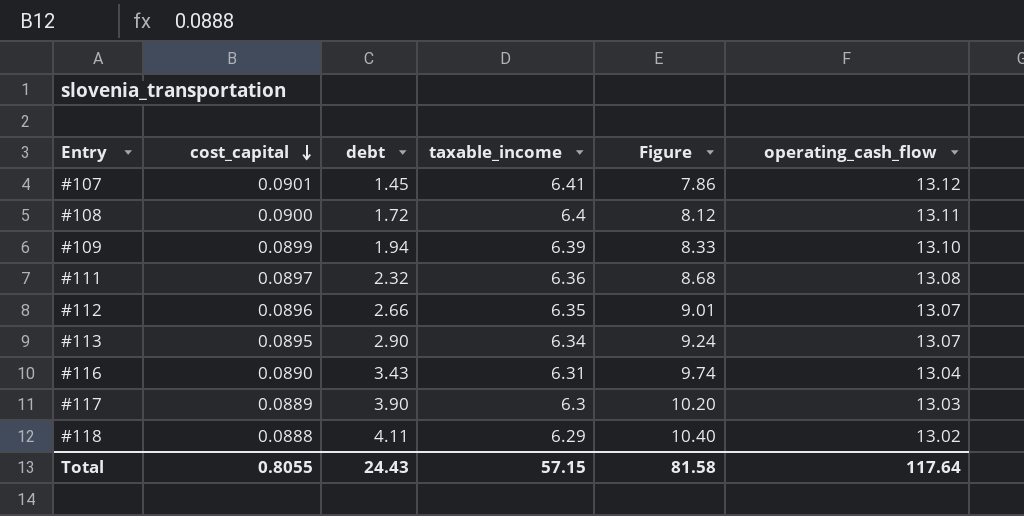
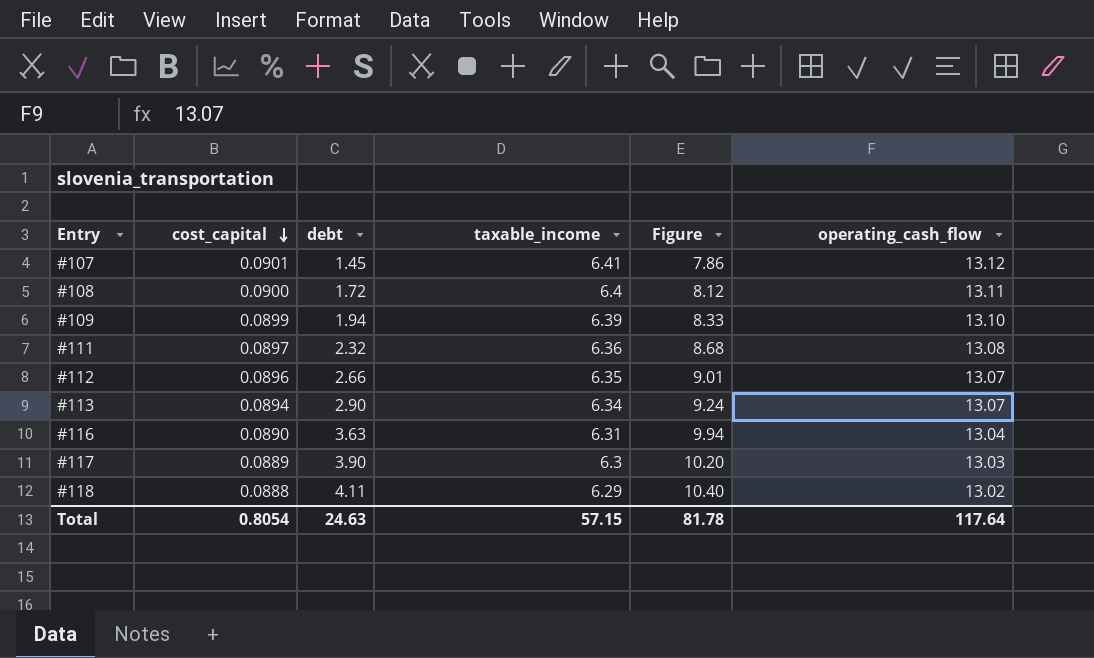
#113 | cost_capital: 0.0895 -> 0.0894
#116 | debt: 3.43 -> 3.63
#116 | Figure: 9.74 -> 9.94
Total | cost_capital: 0.8055 -> 0.8054
Total | debt: 24.43 -> 24.63
Total | Figure: 81.58 -> 81.78

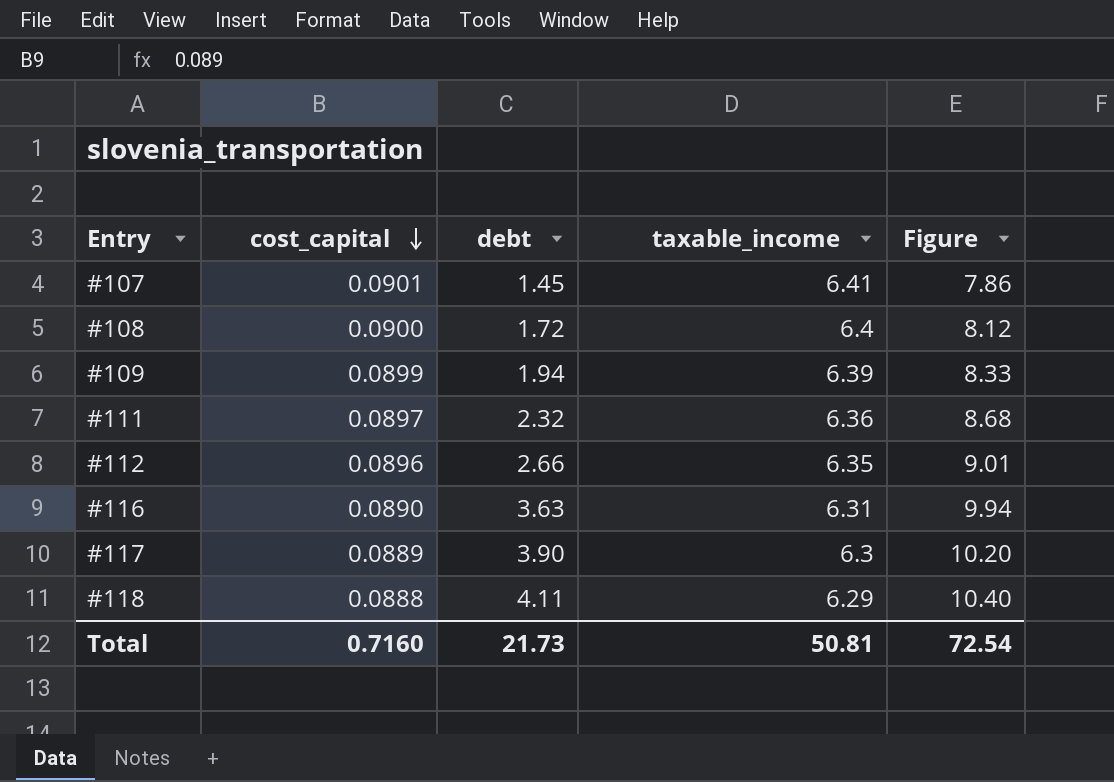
column operating_cash_flow | position: 6 -> none
row #113: 0.0894 | 2.90 | 6.34 | 9.24 | 13.07 -> none
Total | cost_capital: 0.8054 -> 0.7160
Total | debt: 24.63 -> 21.73
Total | taxable_income: 57.15 -> 50.81
Total | Figure: 81.78 -> 72.54

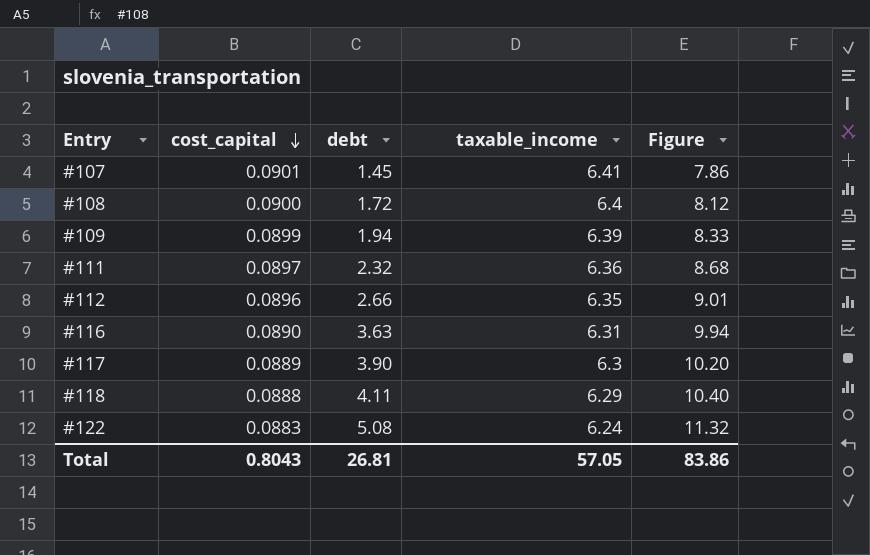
row #122: none -> 0.0883 | 5.08 | 6.24 | 11.32
Total | cost_capital: 0.7160 -> 0.8043
Total | debt: 21.73 -> 26.81
Total | taxable_income: 50.81 -> 57.05
Total | Figure: 72.54 -> 83.86

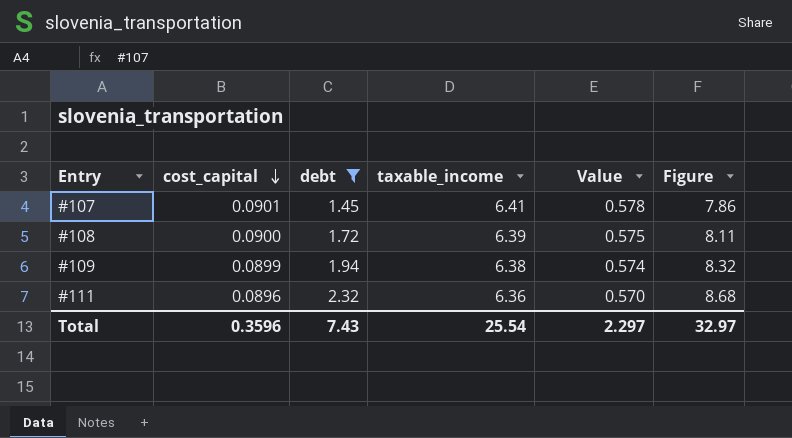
filter: none -> debt <= 2.32
column Value | formula: none -> [cost_capital] * [taxable_income]
#108 | taxable_income: 6.4 -> 6.39
#108 | Figure: 8.12 -> 8.11
#109 | taxable_income: 6.39 -> 6.38
#109 | Figure: 8.33 -> 8.32
#111 | cost_capital: 0.0897 -> 0.0896
Total | cost_capital: 0.8043 -> 0.3596
Total | debt: 26.81 -> 7.43
Total | taxable_income: 57.05 -> 25.54
Total | Figure: 83.86 -> 32.97

